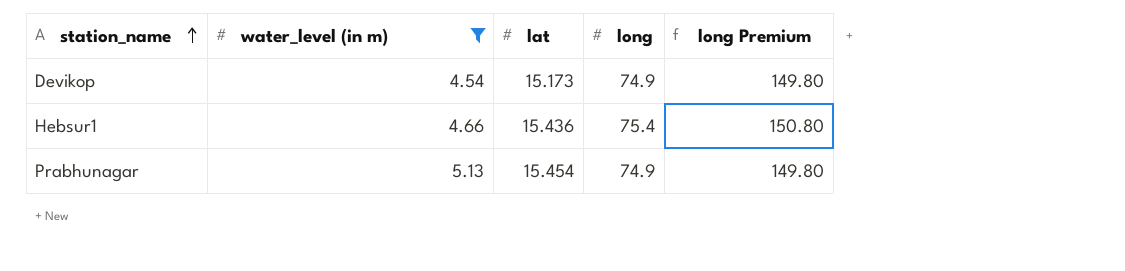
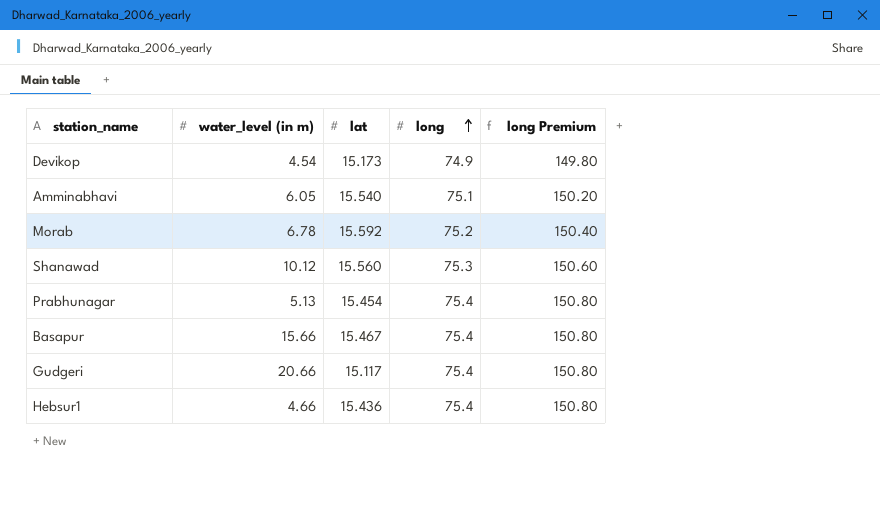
filter: water_level (in m) <= 5.13 -> none
row order: station_name ascending -> long ascending
Prabhunagar | long: 74.9 -> 75.4
Prabhunagar | long Premium: 149.80 -> 150.80

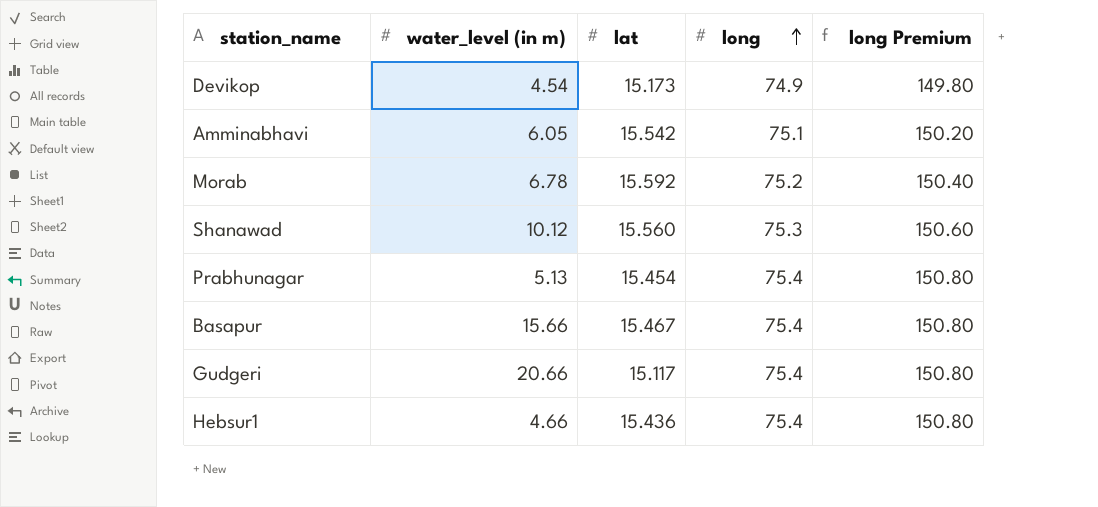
Amminabhavi | lat: 15.540 -> 15.542

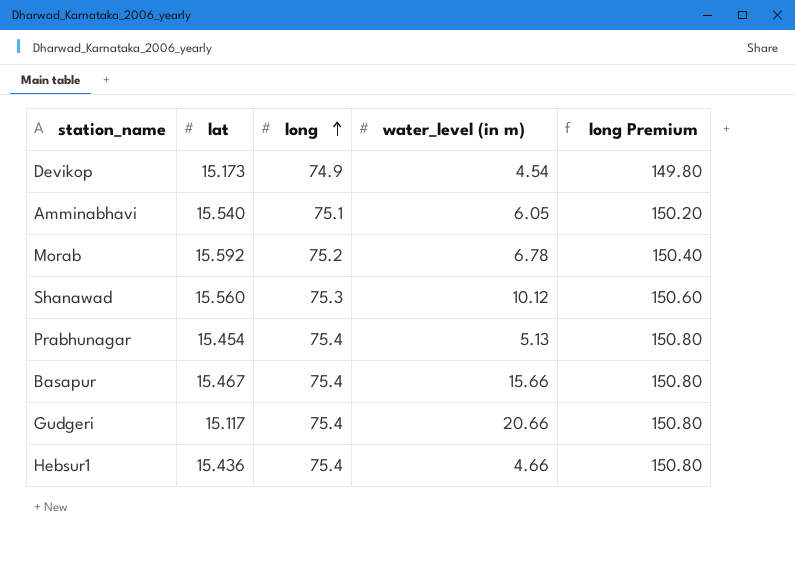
column water_level (in m) | position: 2 -> 4
Amminabhavi | lat: 15.542 -> 15.540

